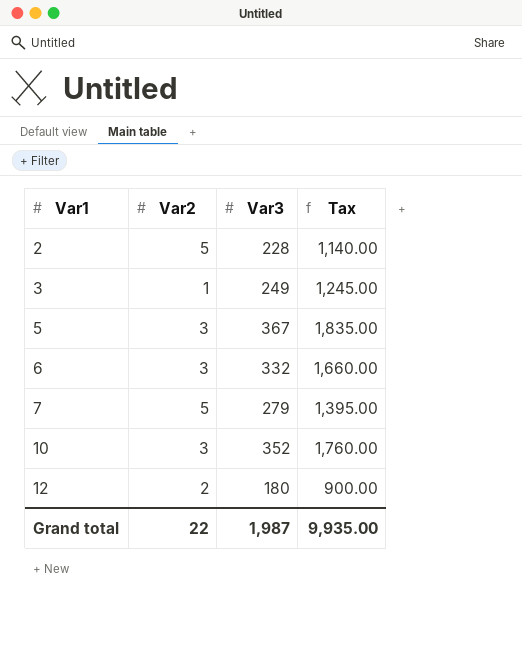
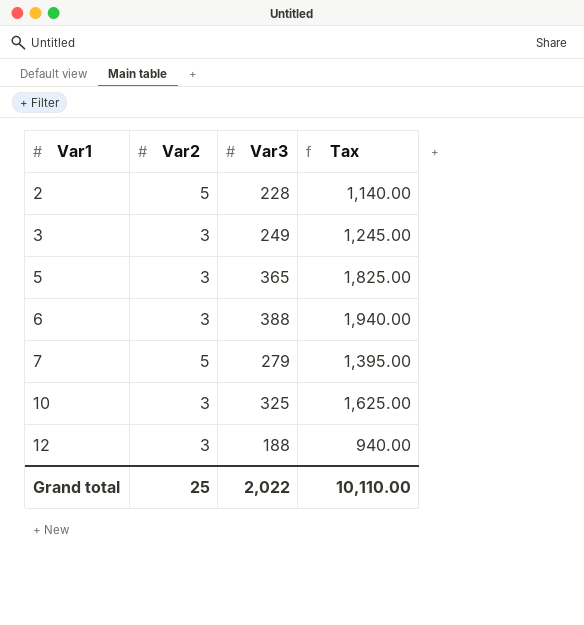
3 | Var2: 1 -> 3
5 | Var3: 367 -> 365
5 | Tax: 1,835.00 -> 1,825.00
6 | Var3: 332 -> 388
6 | Tax: 1,660.00 -> 1,940.00
10 | Var3: 352 -> 325
10 | Tax: 1,760.00 -> 1,625.00
12 | Var2: 2 -> 3
12 | Var3: 180 -> 188
12 | Tax: 900.00 -> 940.00
Grand total | Var2: 22 -> 25
Grand total | Var3: 1,987 -> 2,022
Grand total | Tax: 9,935.00 -> 10,110.00

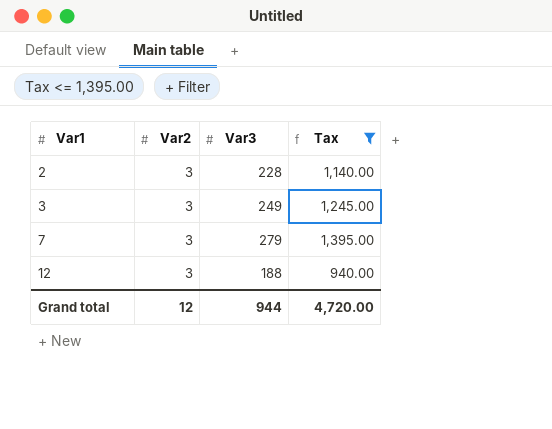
filter: none -> Tax <= 1,395.00
2 | Var2: 5 -> 3
7 | Var2: 5 -> 3
Grand total | Var2: 25 -> 12
Grand total | Var3: 2,022 -> 944
Grand total | Tax: 10,110.00 -> 4,720.00

